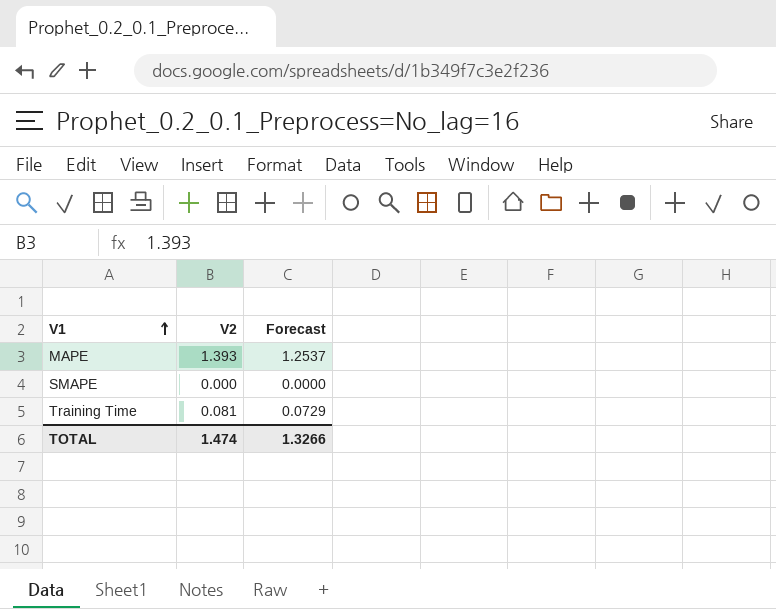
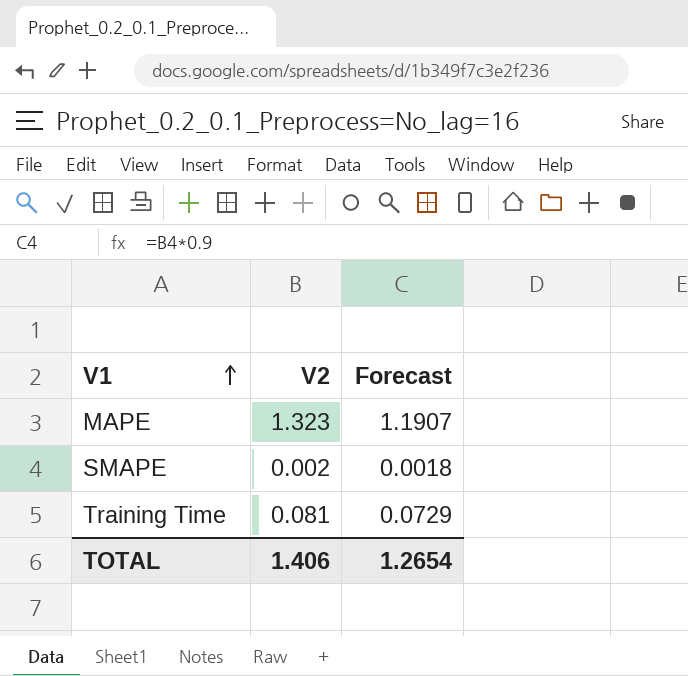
MAPE | V2: 1.393 -> 1.323
MAPE | Forecast: 1.2537 -> 1.1907
SMAPE | V2: 0.000 -> 0.002
SMAPE | Forecast: 0.0000 -> 0.0018
TOTAL | V2: 1.474 -> 1.406
TOTAL | Forecast: 1.3266 -> 1.2654

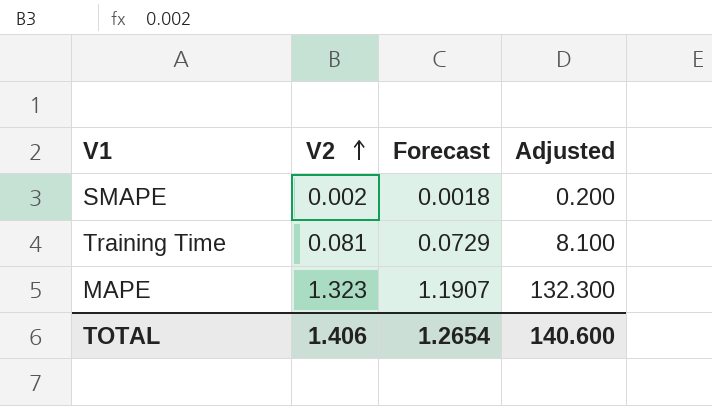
row order: V1 ascending -> V2 ascending
column Adjusted | formula: none -> [V2] * 100

